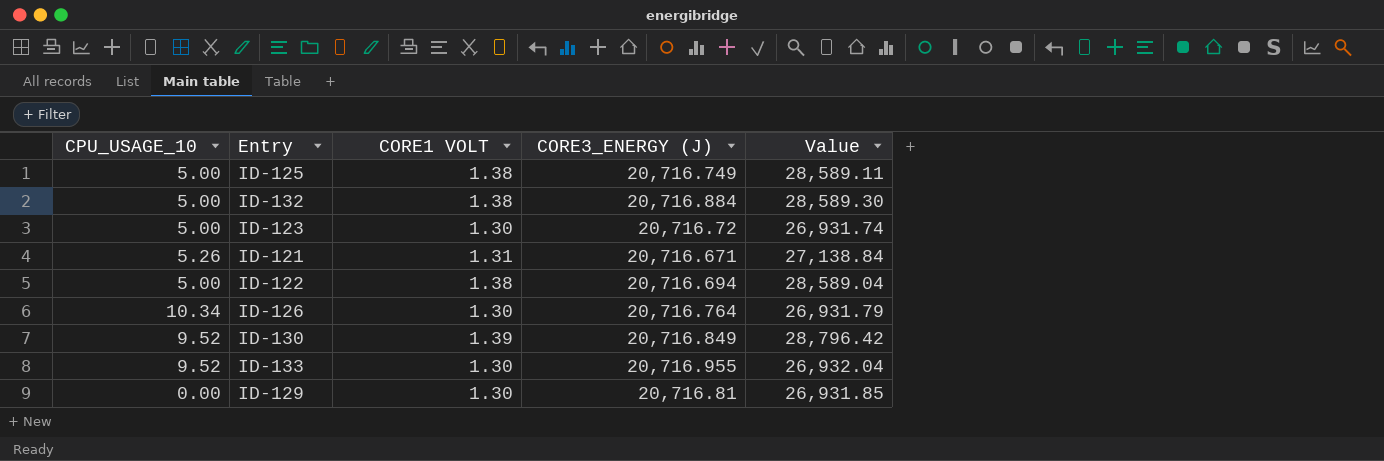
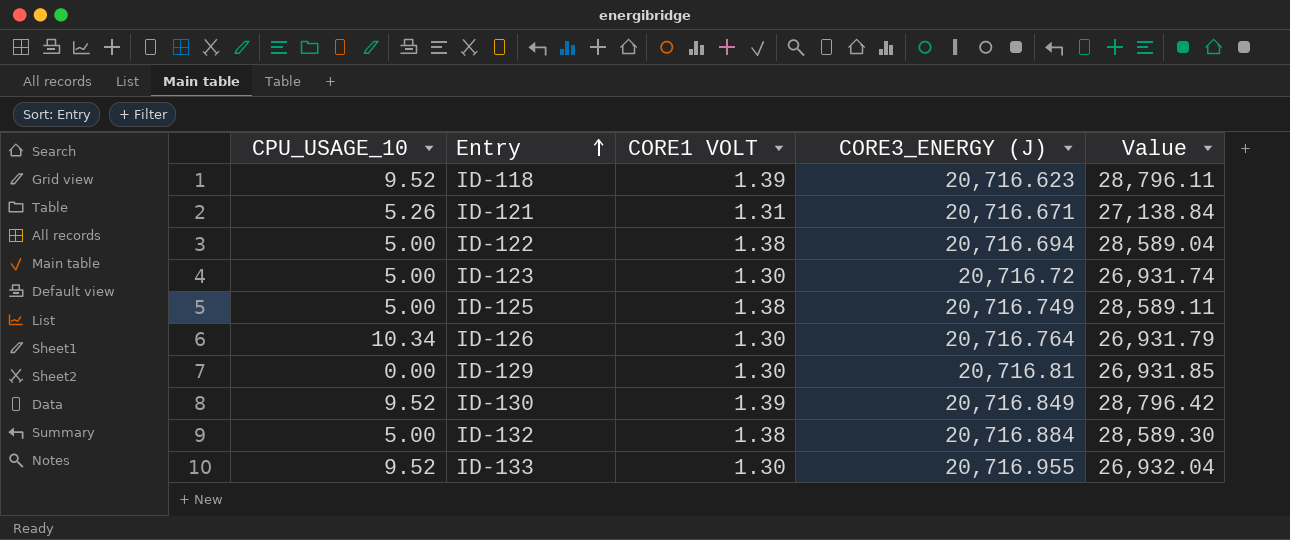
row order: none -> Entry ascending
row ID-118: none -> 9.52 | 1.39 | 20,716.623 | 28,796.11

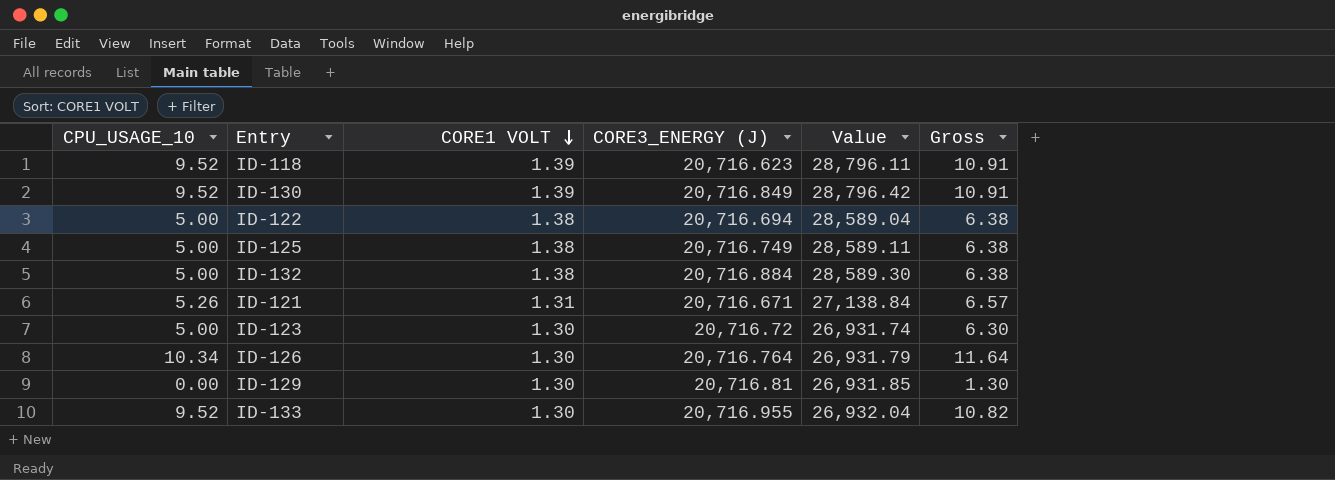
row order: Entry ascending -> CORE1 VOLT descending
column Gross | formula: none -> [CPU_USAGE_10] + [CORE1 VOLT]

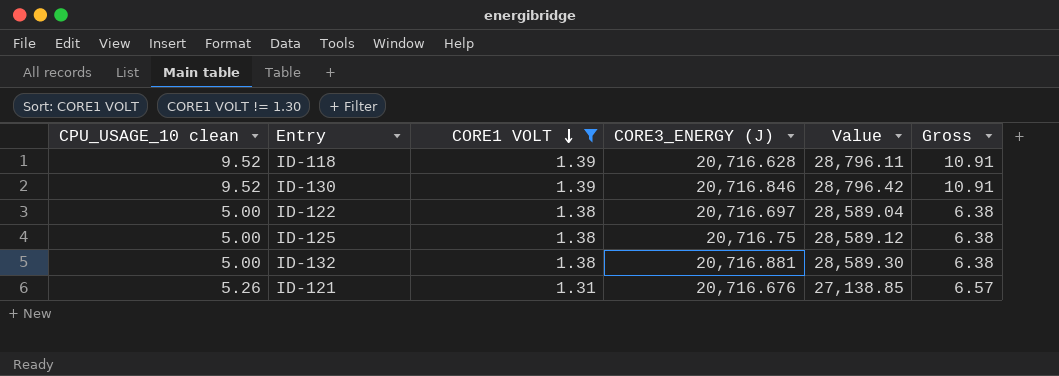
filter: none -> CORE1 VOLT != 1.30
column name: CPU_USAGE_10 -> CPU_USAGE_10 clean
ID-118 | CORE3_ENERGY (J): 20,716.623 -> 20,716.628
ID-130 | CORE3_ENERGY (J): 20,716.849 -> 20,716.846
ID-122 | CORE3_ENERGY (J): 20,716.694 -> 20,716.697
ID-125 | CORE3_ENERGY (J): 20,716.749 -> 20,716.75
ID-125 | Value: 28,589.11 -> 28,589.12
ID-132 | CORE3_ENERGY (J): 20,716.884 -> 20,716.881
ID-121 | CORE3_ENERGY (J): 20,716.671 -> 20,716.676
ID-121 | Value: 27,138.84 -> 27,138.85

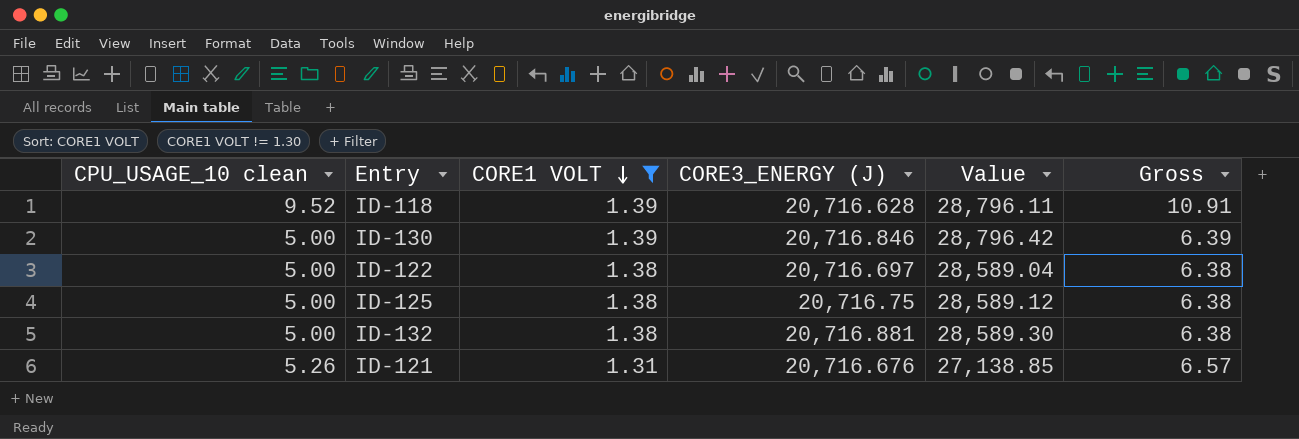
ID-130 | CPU_USAGE_10 clean: 9.52 -> 5.00
ID-130 | Gross: 10.91 -> 6.39

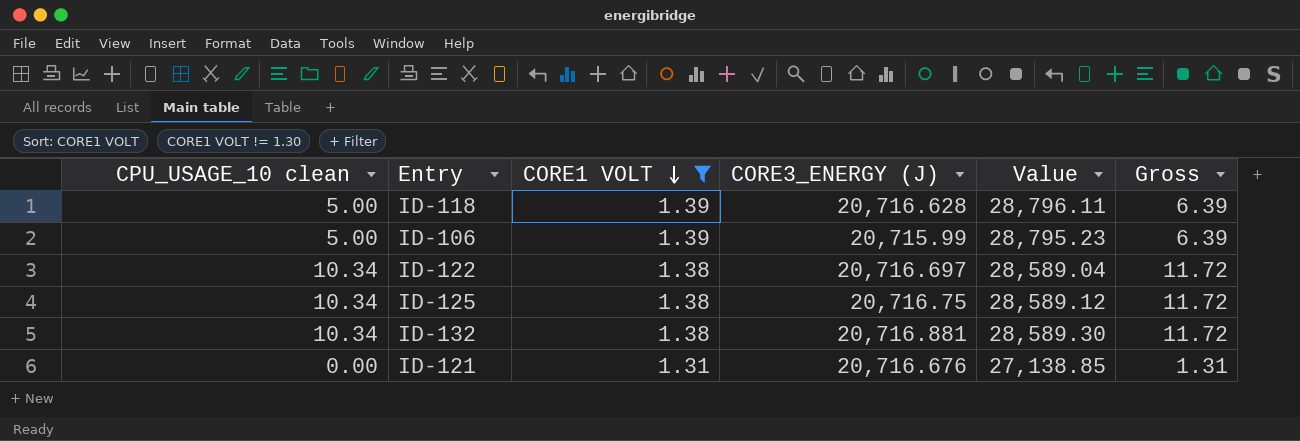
row ID-130: 5.00 | 1.39 | 20,716.846 | 28,796.42 | 6.39 -> none
ID-118 | CPU_USAGE_10 clean: 9.52 -> 5.00
ID-118 | Gross: 10.91 -> 6.39
row ID-106: none -> 5.00 | 1.39 | 20,715.99 | 28,795.23 | 6.39
ID-122 | CPU_USAGE_10 clean: 5.00 -> 10.34
ID-122 | Gross: 6.38 -> 11.72
ID-125 | CPU_USAGE_10 clean: 5.00 -> 10.34
ID-125 | Gross: 6.38 -> 11.72
ID-132 | CPU_USAGE_10 clean: 5.00 -> 10.34
ID-132 | Gross: 6.38 -> 11.72
ID-121 | CPU_USAGE_10 clean: 5.26 -> 0.00
ID-121 | Gross: 6.57 -> 1.31

